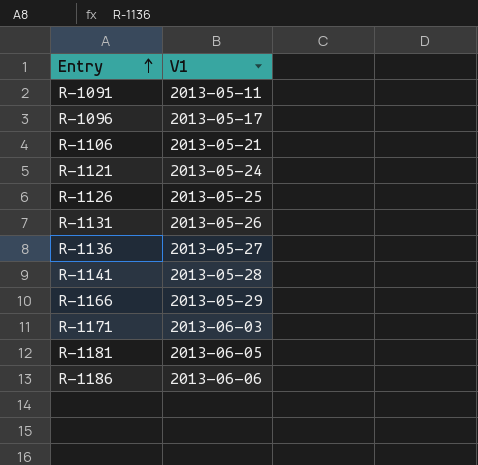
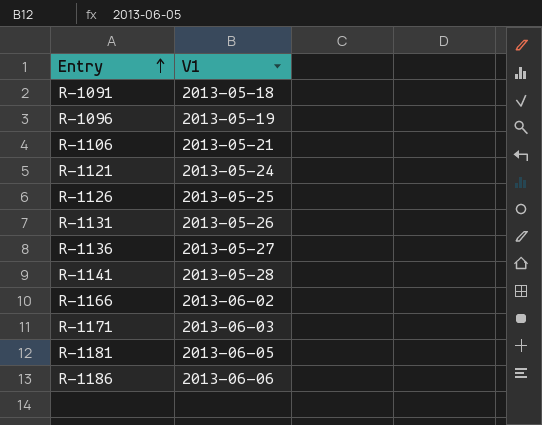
R-1091 | V1: 2013-05-11 -> 2013-05-18
R-1096 | V1: 2013-05-17 -> 2013-05-19
R-1166 | V1: 2013-05-29 -> 2013-06-02

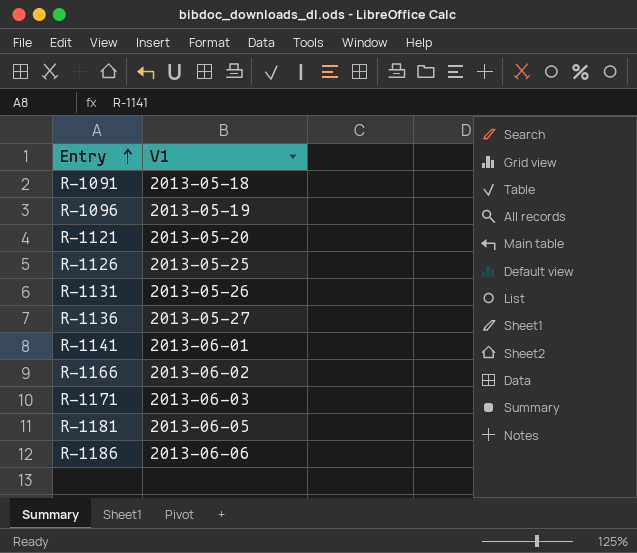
row R-1106: 2013-05-21 -> none
R-1121 | V1: 2013-05-24 -> 2013-05-20
R-1141 | V1: 2013-05-28 -> 2013-06-01

